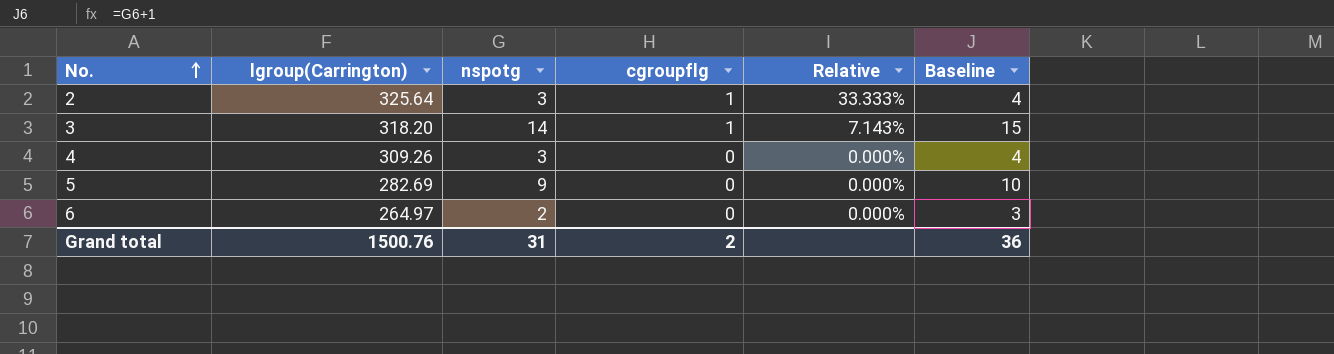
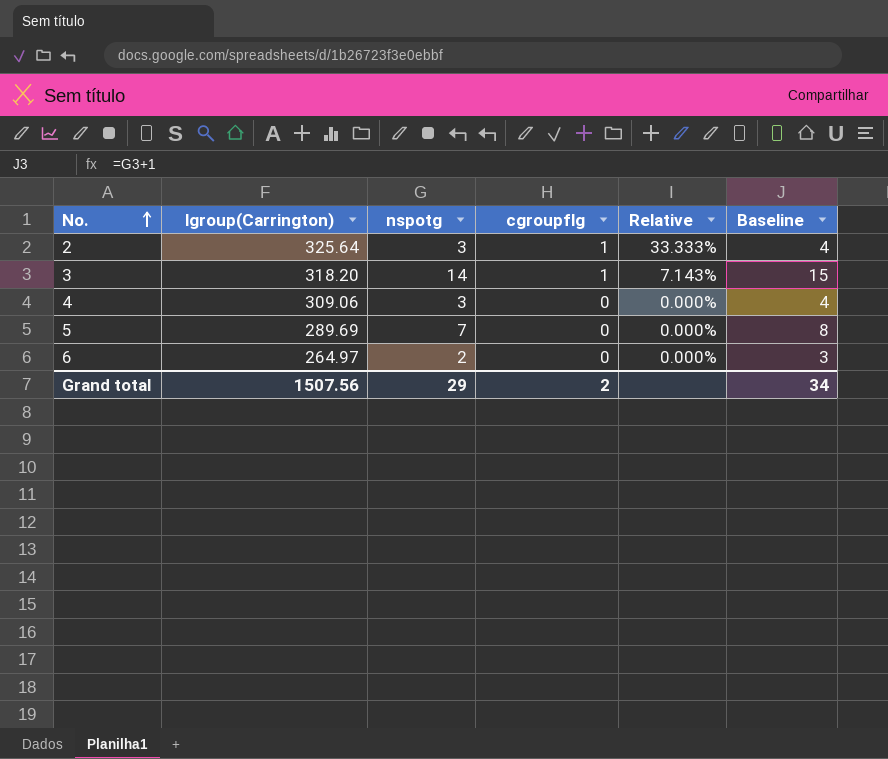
4 | lgroup(Carrington): 309.26 -> 309.06
5 | lgroup(Carrington): 282.69 -> 289.69
5 | nspotg: 9 -> 7
5 | Baseline: 10 -> 8
Grand total | lgroup(Carrington): 1500.76 -> 1507.56
Grand total | nspotg: 31 -> 29
Grand total | Baseline: 36 -> 34

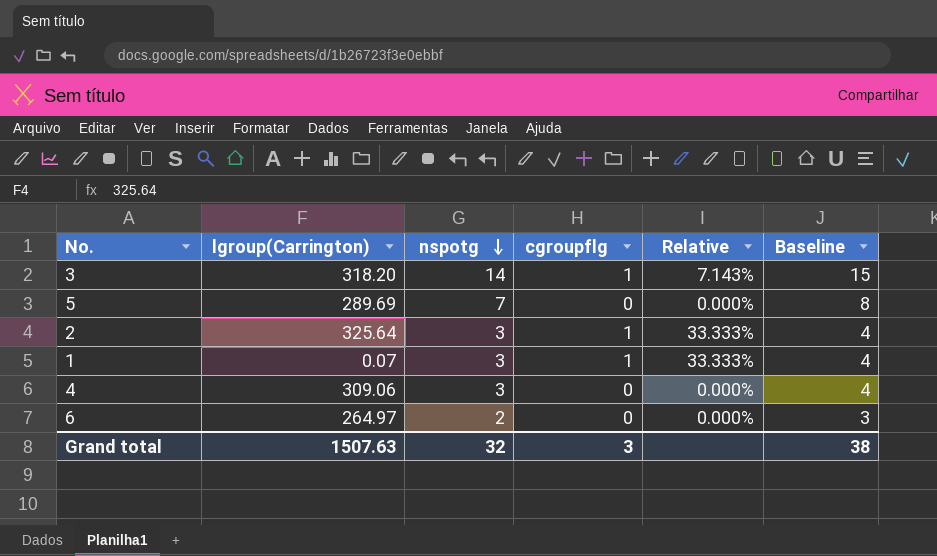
row order: No. ascending -> nspotg descending
row 1: none -> 0.07 | 3 | 1 | 33.333% | 4
Grand total | lgroup(Carrington): 1507.56 -> 1507.63
Grand total | nspotg: 29 -> 32
Grand total | cgroupflg: 2 -> 3
Grand total | Baseline: 34 -> 38

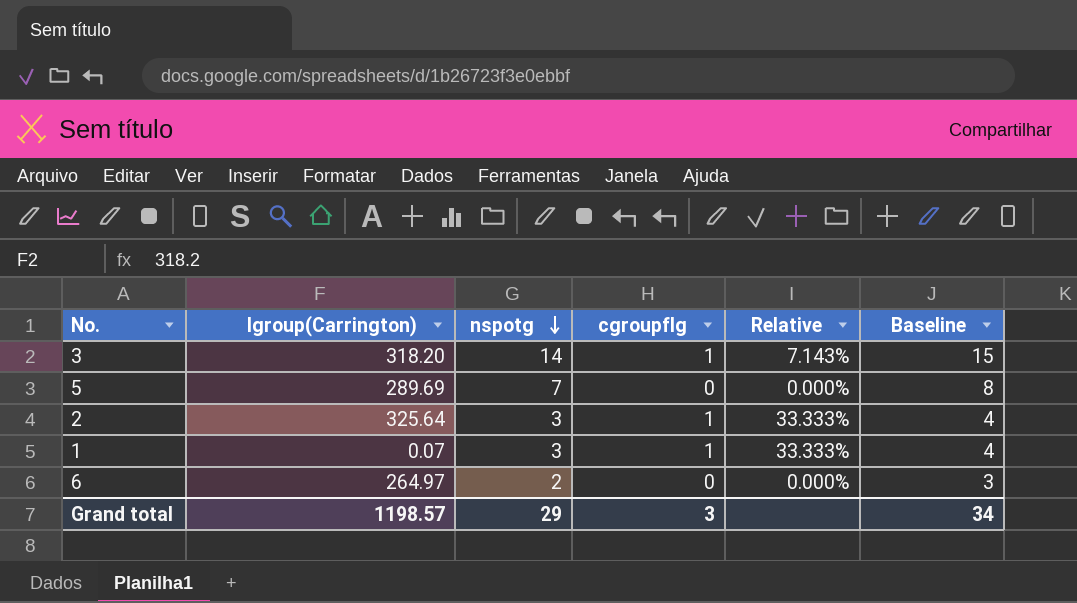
row 4: 309.06 | 3 | 0 | 0.000% | 4 -> none
Grand total | lgroup(Carrington): 1507.63 -> 1198.57
Grand total | nspotg: 32 -> 29
Grand total | Baseline: 38 -> 34

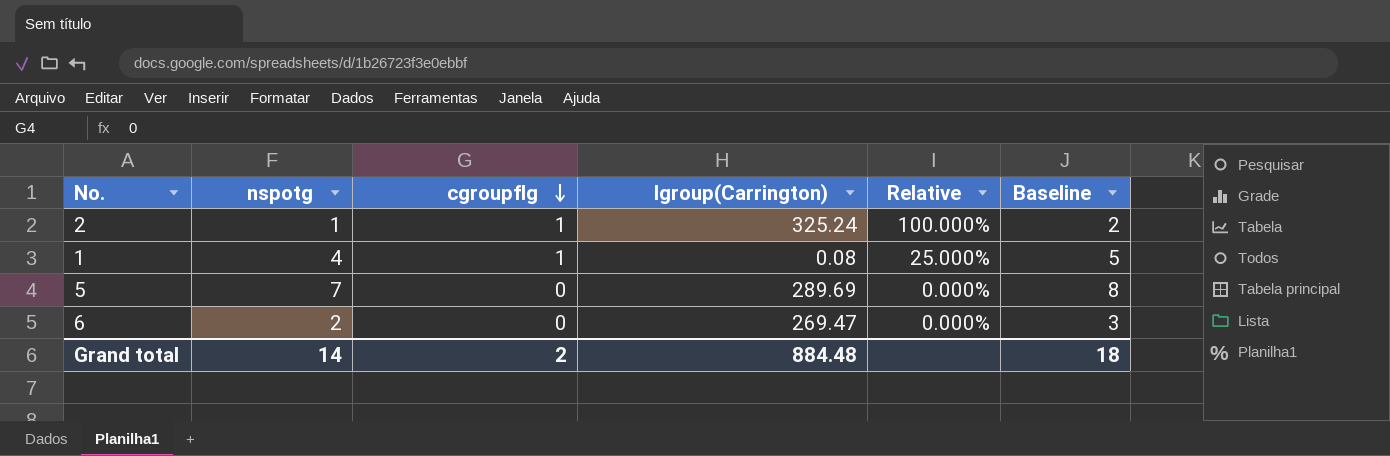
row order: nspotg descending -> cgroupflg descending
column lgroup(Carrington) | position: 2 -> 4
row 3: 318.20 | 14 | 1 | 7.143% | 15 -> none
2 | nspotg: 3 -> 1
2 | lgroup(Carrington): 325.64 -> 325.24
2 | Relative: 33.333% -> 100.000%
2 | Baseline: 4 -> 2
1 | nspotg: 3 -> 4
1 | lgroup(Carrington): 0.07 -> 0.08
1 | Relative: 33.333% -> 25.000%
1 | Baseline: 4 -> 5
6 | lgroup(Carrington): 264.97 -> 269.47
Grand total | nspotg: 29 -> 14
Grand total | cgroupflg: 3 -> 2
Grand total | lgroup(Carrington): 1198.57 -> 884.48
Grand total | Baseline: 34 -> 18

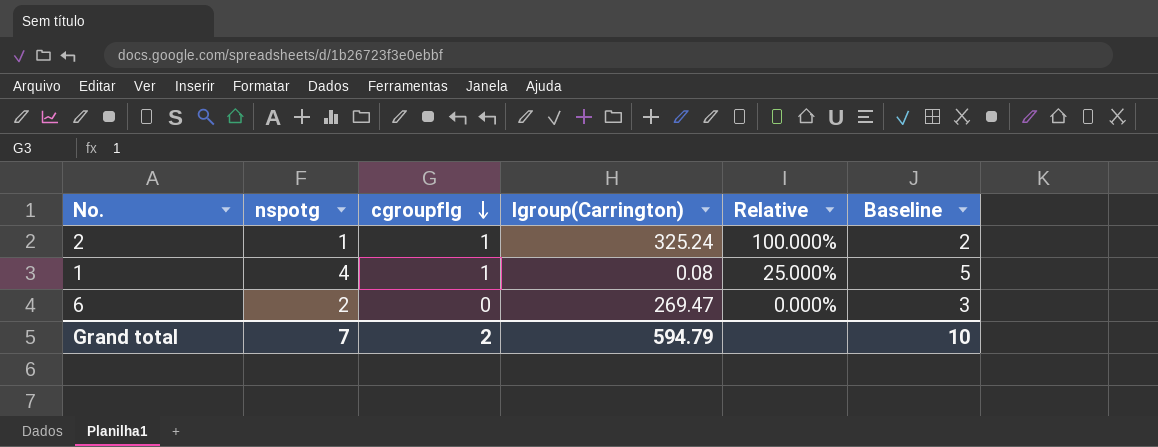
row 5: 7 | 0 | 289.69 | 0.000% | 8 -> none
Grand total | nspotg: 14 -> 7
Grand total | lgroup(Carrington): 884.48 -> 594.79
Grand total | Baseline: 18 -> 10

